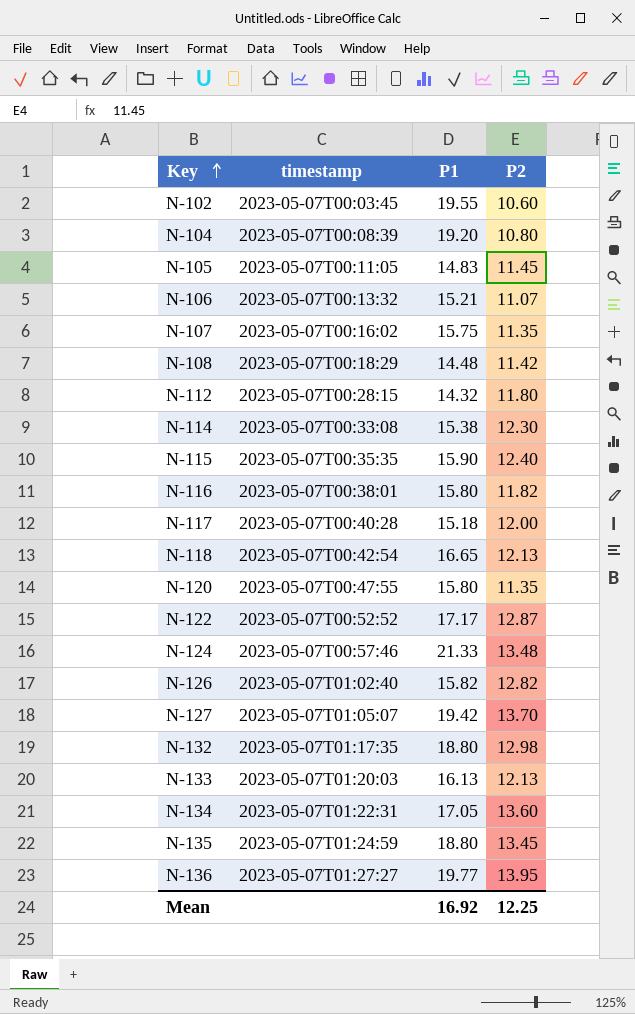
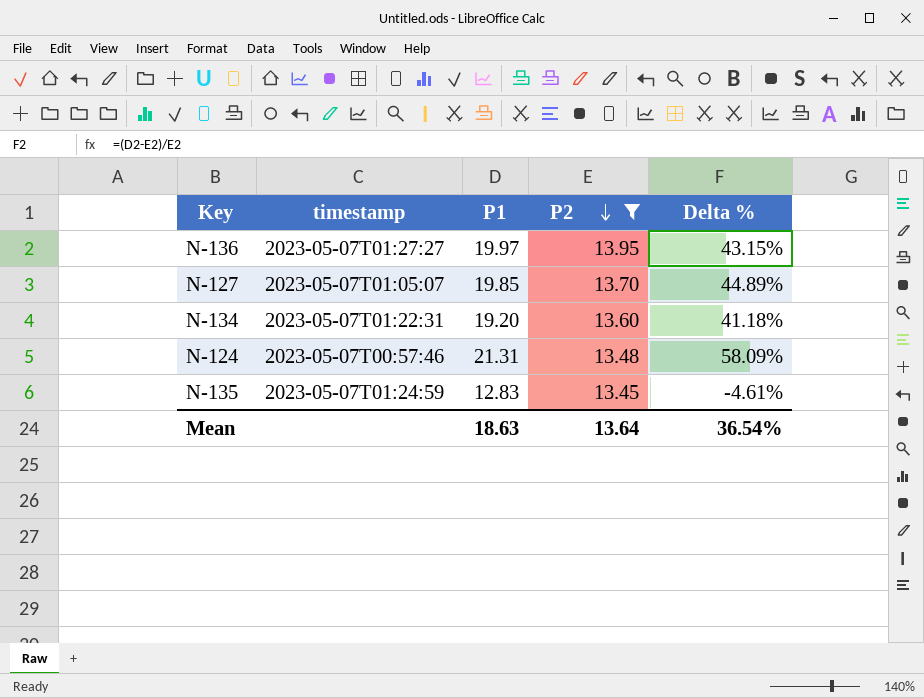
filter: none -> P2 >= 13.45
row order: Key ascending -> P2 descending
column Delta % | formula: none -> ([P1] - [P2]) / [P2]
N-136 | P1: 19.77 -> 19.97
N-127 | P1: 19.42 -> 19.85
N-134 | P1: 17.05 -> 19.20
N-124 | P1: 21.33 -> 21.31
N-135 | P1: 18.80 -> 12.83
Mean | P1: 16.92 -> 18.63
Mean | P2: 12.25 -> 13.64

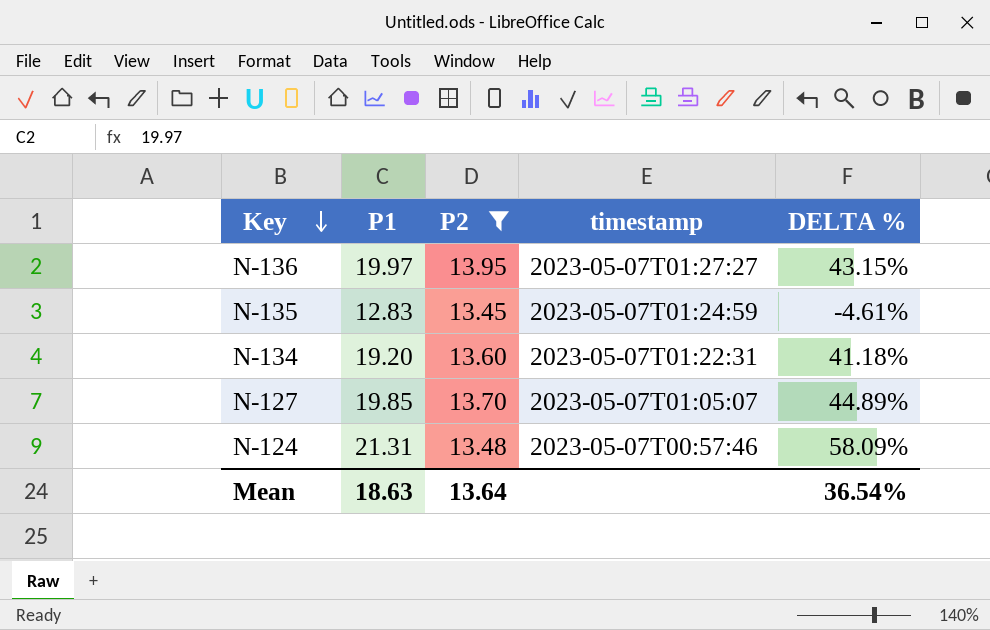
row order: P2 descending -> Key descending
column timestamp | position: 2 -> 4
column name: Delta % -> DELTA %

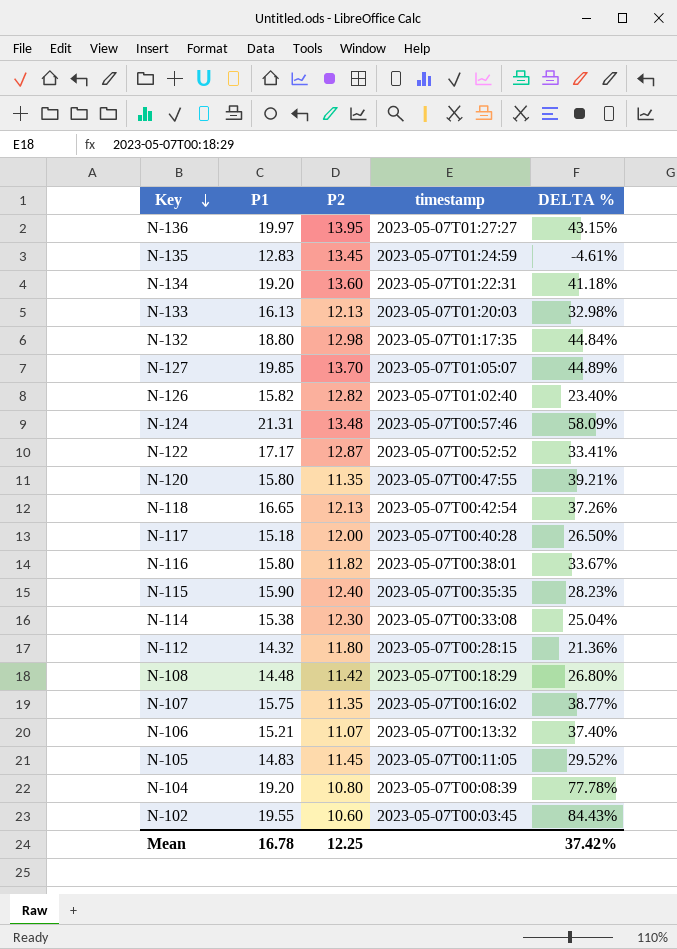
filter: P2 >= 13.45 -> none
Mean | P1: 18.63 -> 16.78
Mean | P2: 13.64 -> 12.25
Mean | DELTA %: 36.54% -> 37.42%

